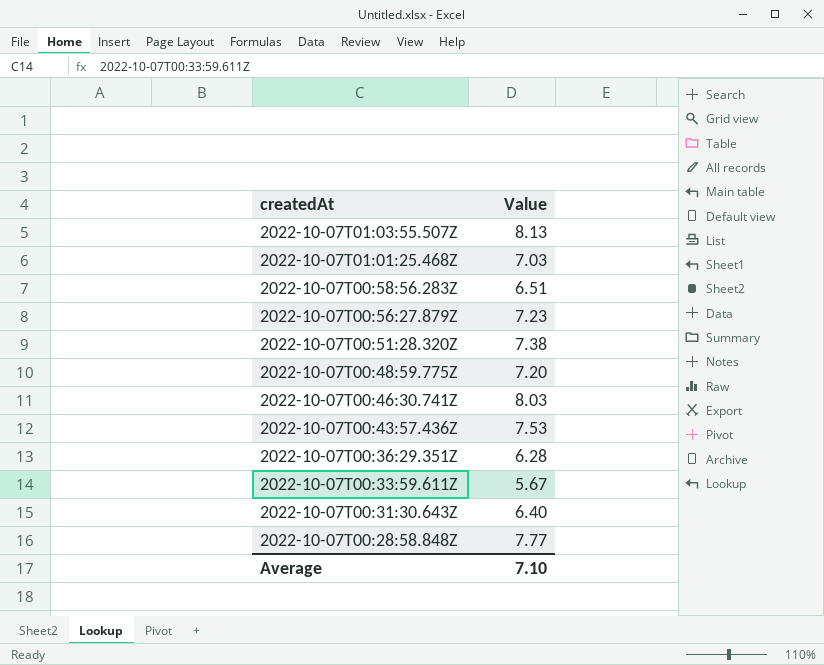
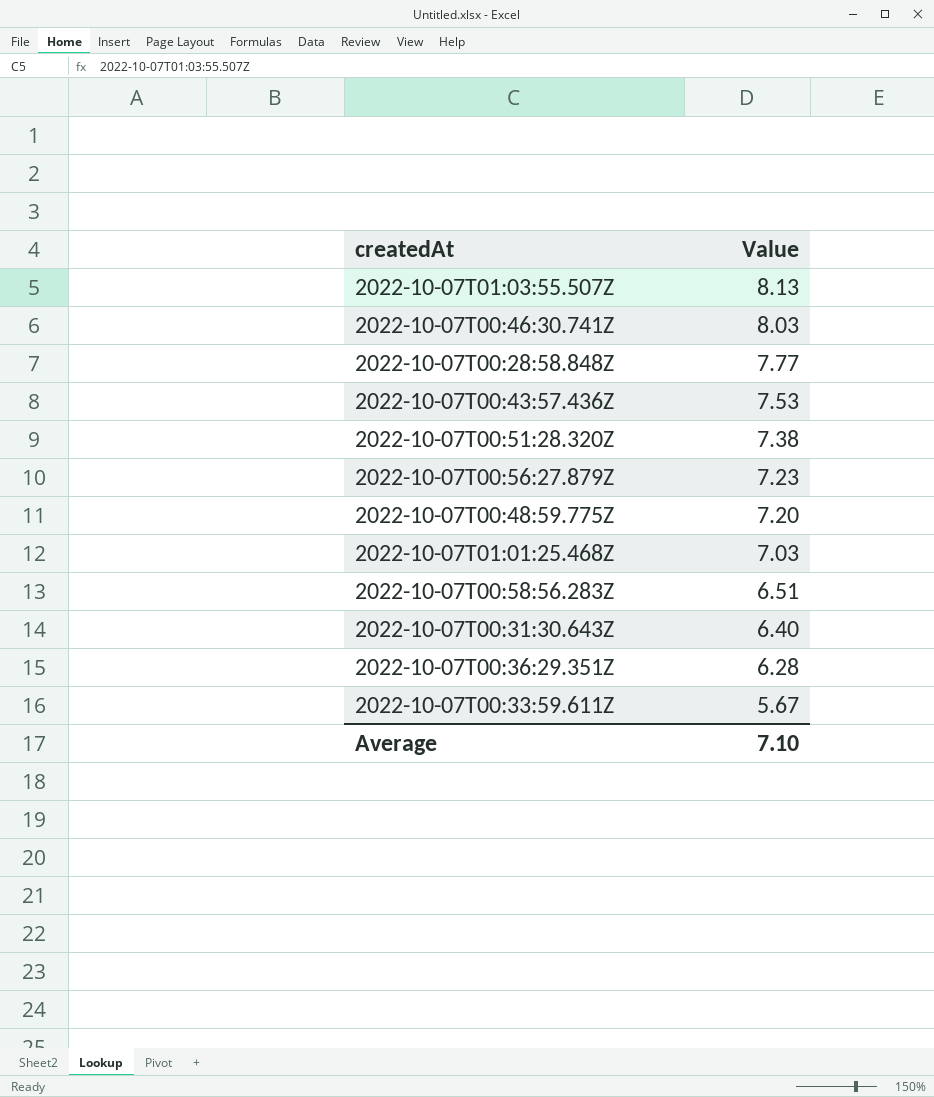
row order: createdAt descending -> Value descending

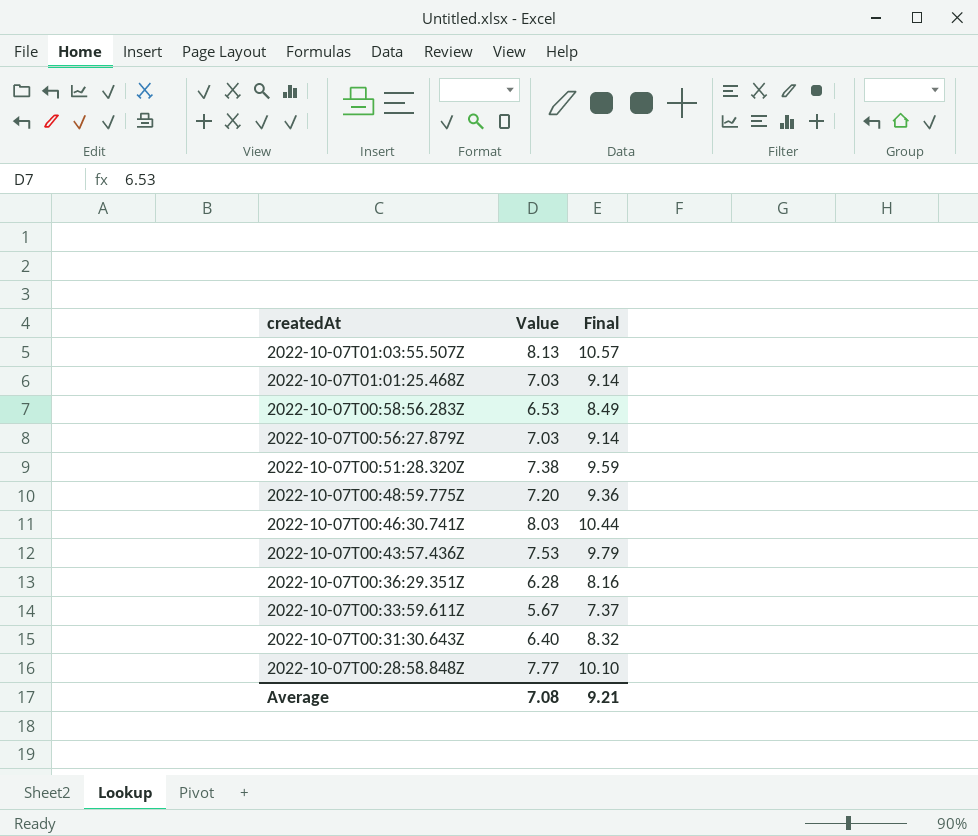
row order: Value descending -> createdAt descending
column Final | formula: none -> [Value] * 1.3
2022-10-07T00:58:56.283Z | Value: 6.51 -> 6.53
2022-10-07T00:56:27.879Z | Value: 7.23 -> 7.03
Average | Value: 7.10 -> 7.08

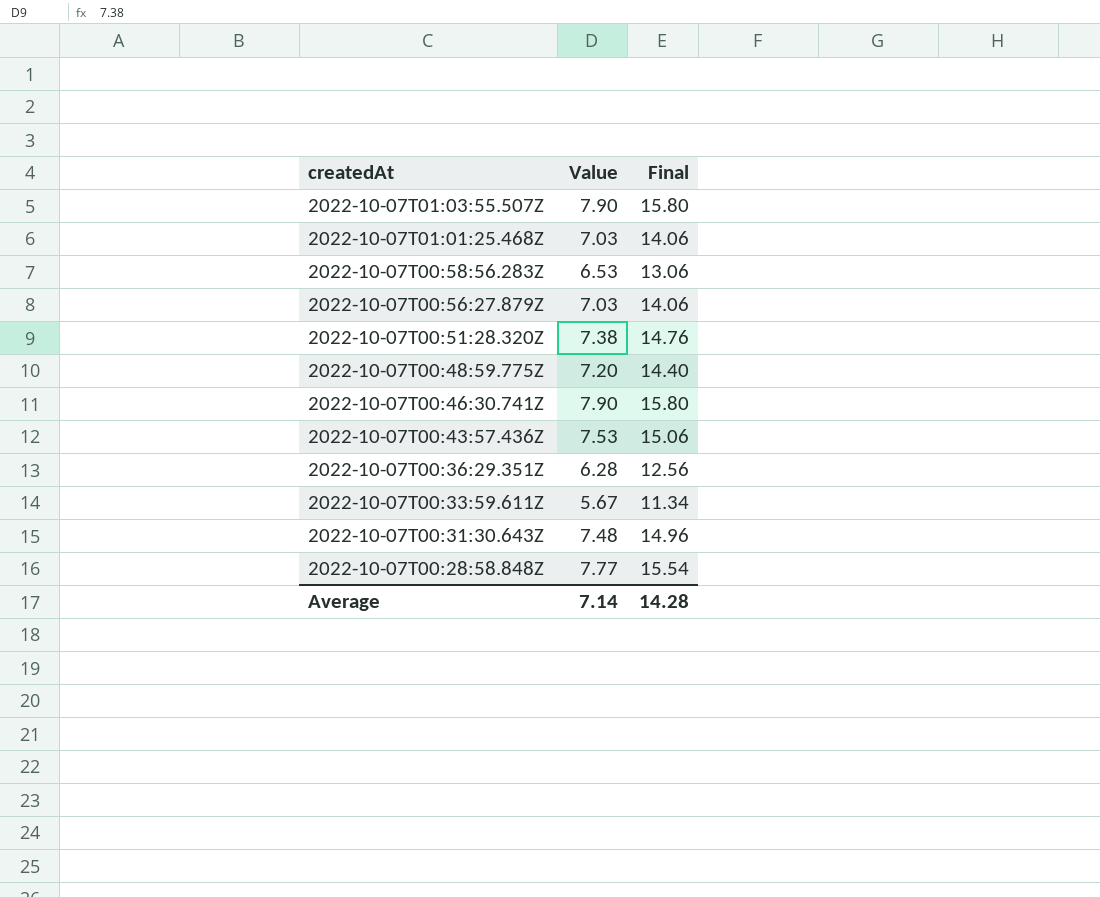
column Final | formula: [Value] * 1.3 -> [Value] * 2
2022-10-07T01:03:55.507Z | Value: 8.13 -> 7.90
2022-10-07T00:46:30.741Z | Value: 8.03 -> 7.90
2022-10-07T00:31:30.643Z | Value: 6.40 -> 7.48
Average | Value: 7.08 -> 7.14
Average | Final: 9.21 -> 14.28

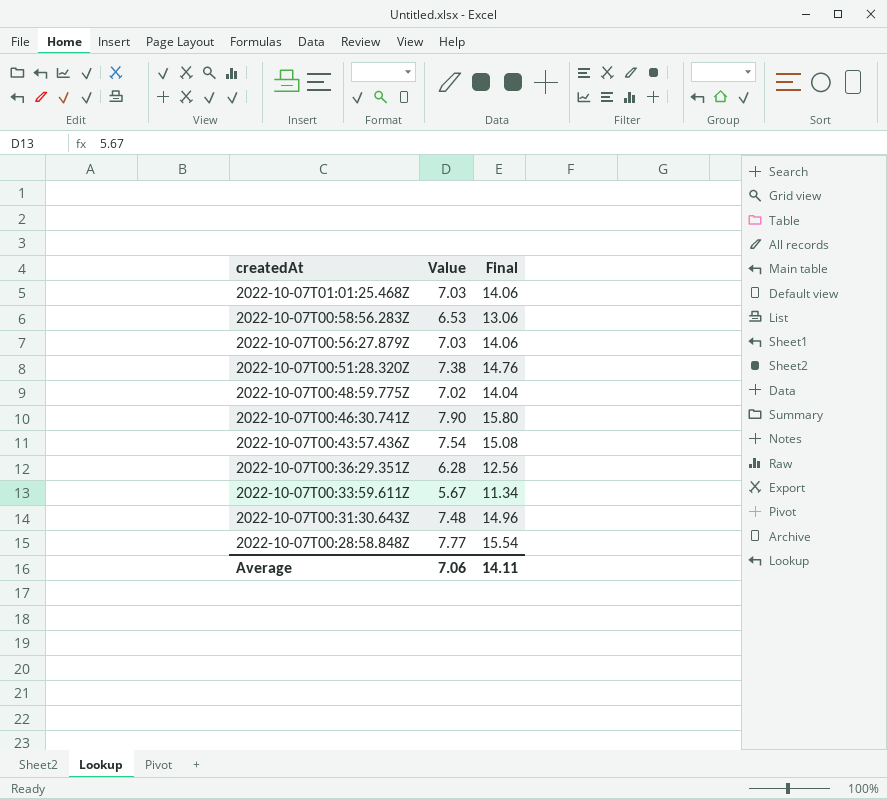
row 2022-10-07T01:03:55.507Z: 7.90 | 15.80 -> none
2022-10-07T00:48:59.775Z | Value: 7.20 -> 7.02
2022-10-07T00:48:59.775Z | Final: 14.40 -> 14.04
2022-10-07T00:43:57.436Z | Value: 7.53 -> 7.54
2022-10-07T00:43:57.436Z | Final: 15.06 -> 15.08
Average | Value: 7.14 -> 7.06
Average | Final: 14.28 -> 14.11

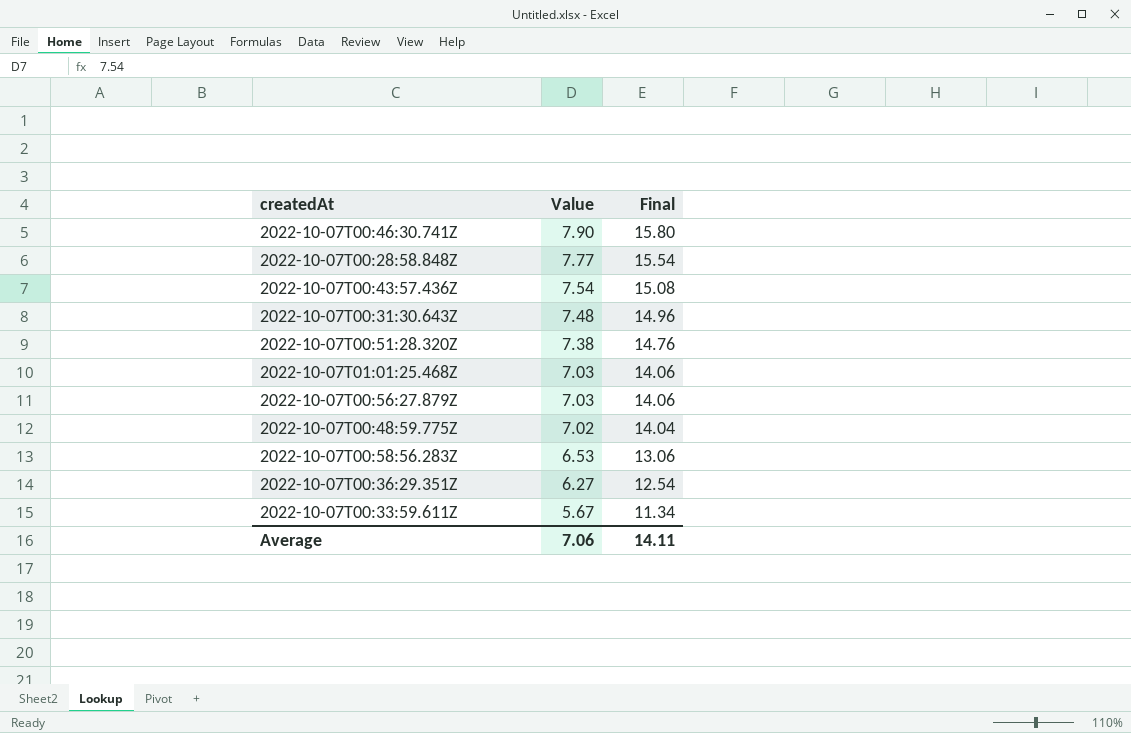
row order: createdAt descending -> Value descending
2022-10-07T00:36:29.351Z | Value: 6.28 -> 6.27
2022-10-07T00:36:29.351Z | Final: 12.56 -> 12.54

